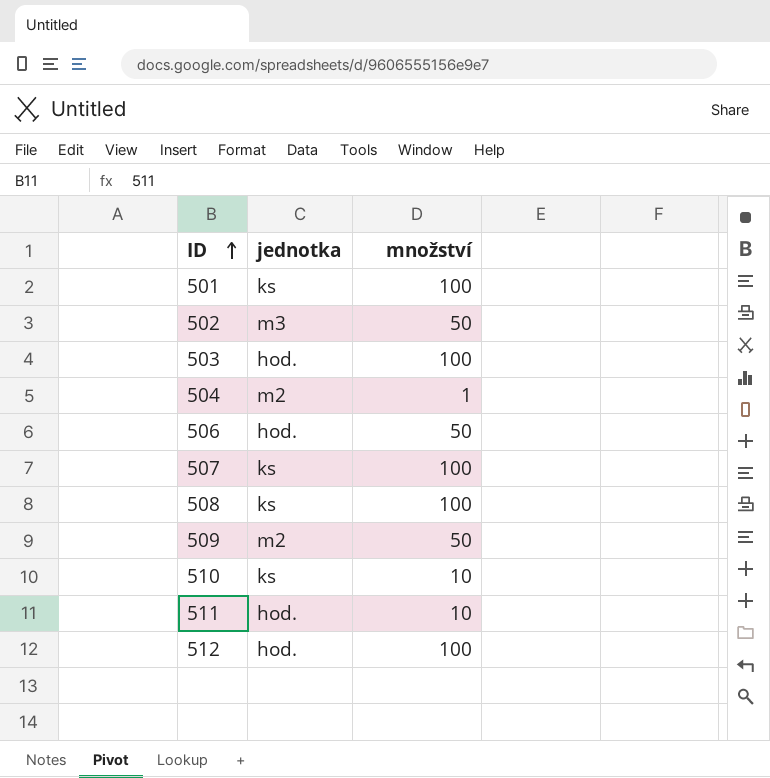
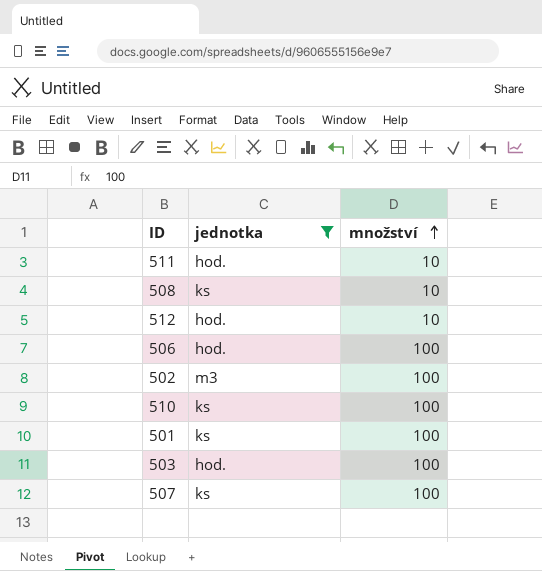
filter: none -> jednotka != m2
row order: ID ascending -> množství ascending
508 | množství: 100 -> 10
512 | množství: 100 -> 10
506 | množství: 50 -> 100
502 | množství: 50 -> 100
510 | množství: 10 -> 100

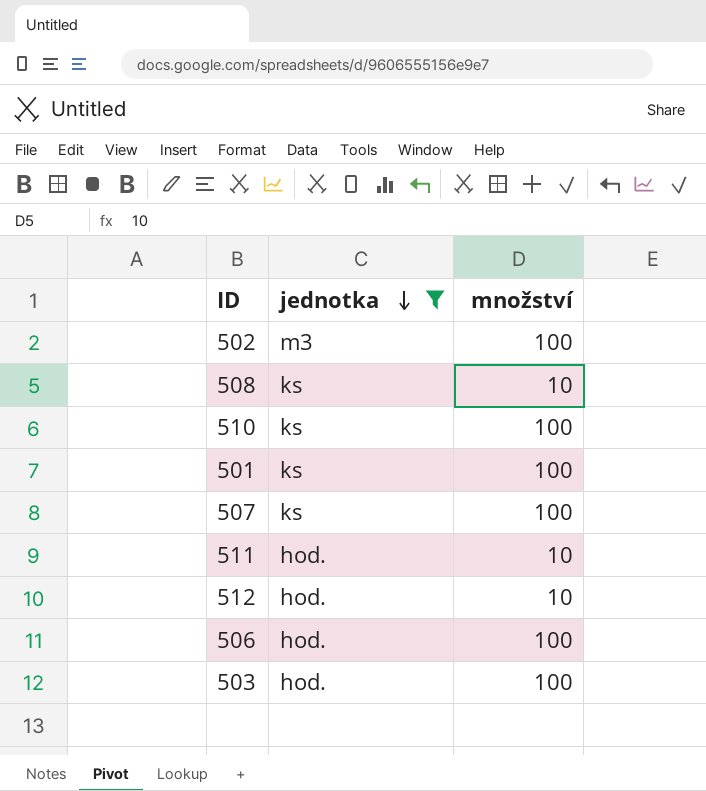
row order: množství ascending -> jednotka descending

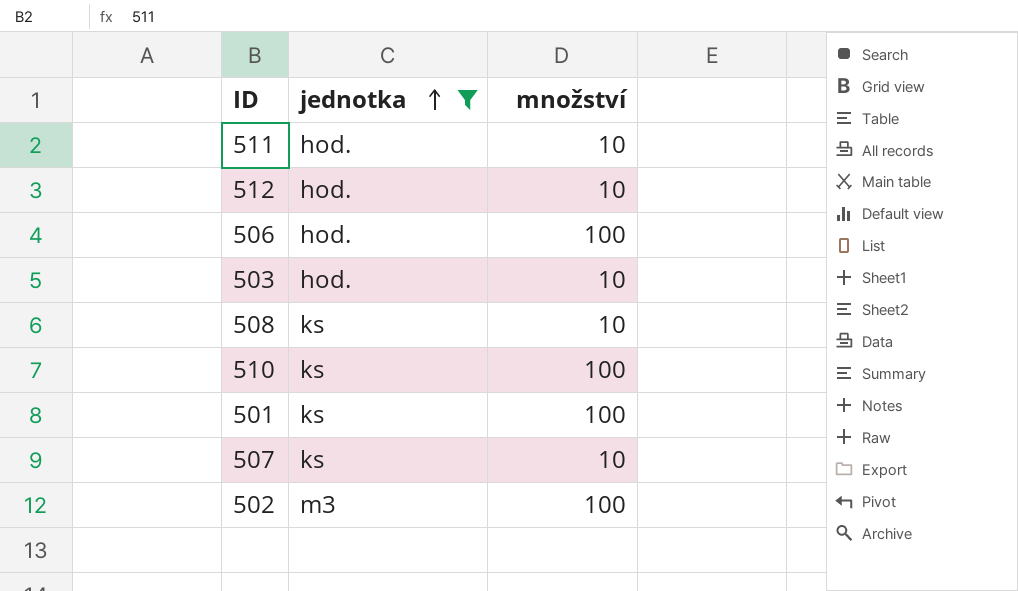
row order: jednotka descending -> jednotka ascending
503 | množství: 100 -> 10
507 | množství: 100 -> 10

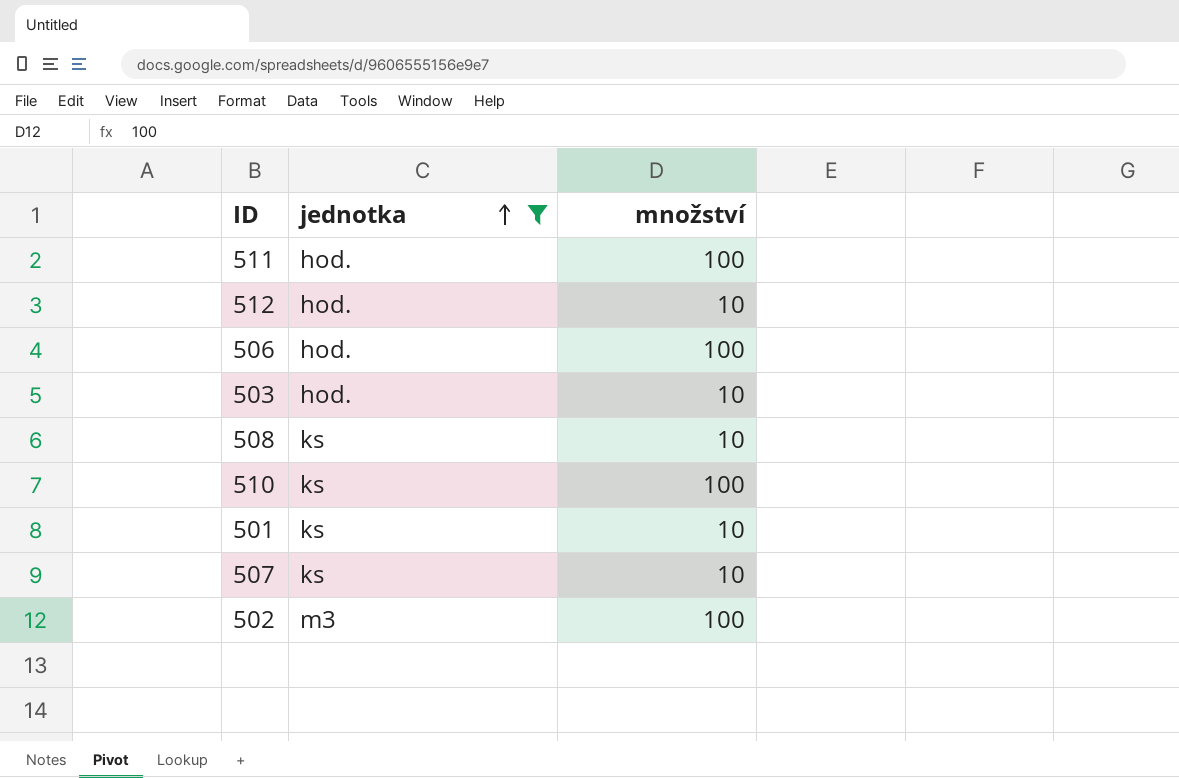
511 | množství: 10 -> 100
501 | množství: 100 -> 10

